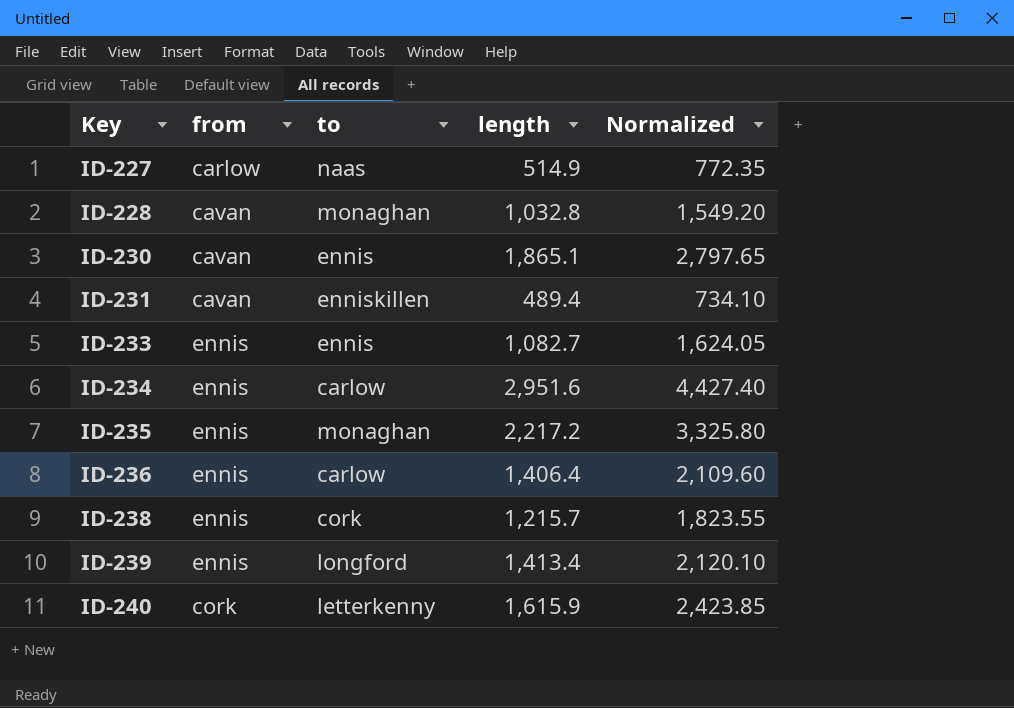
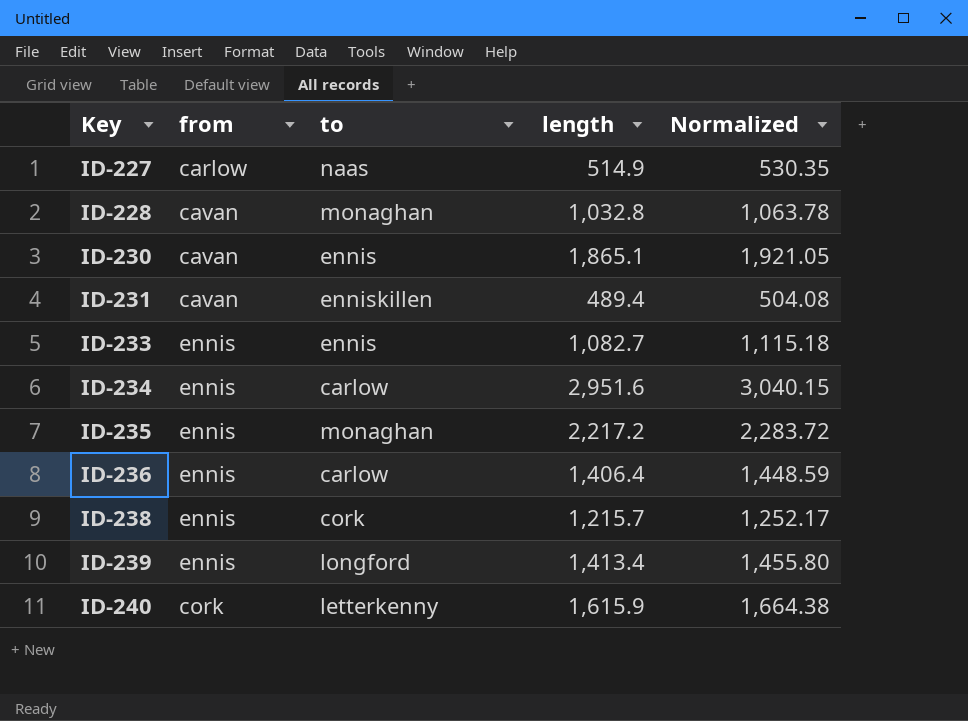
column Normalized | formula: [length] * 1.5 -> [length] * 1.03

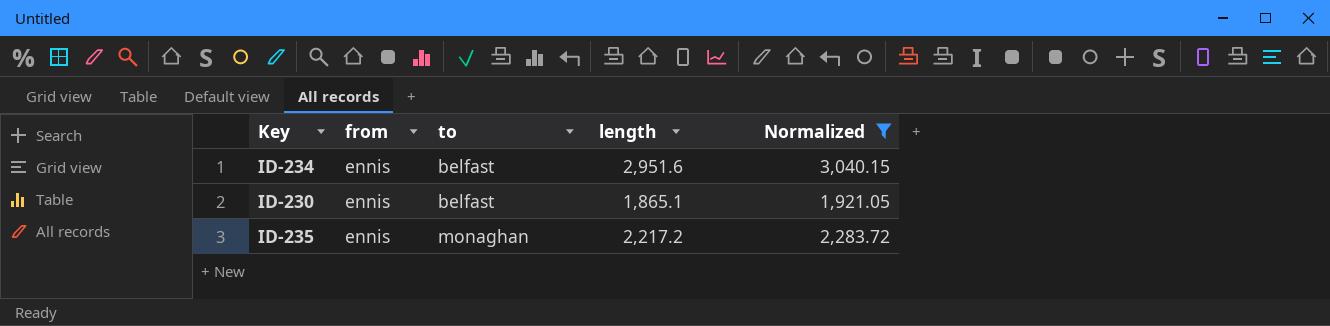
filter: none -> Normalized >= 1,921.05
row order: Key ascending -> to ascending
ID-234 | to: carlow -> belfast
ID-230 | from: cavan -> ennis
ID-230 | to: ennis -> belfast

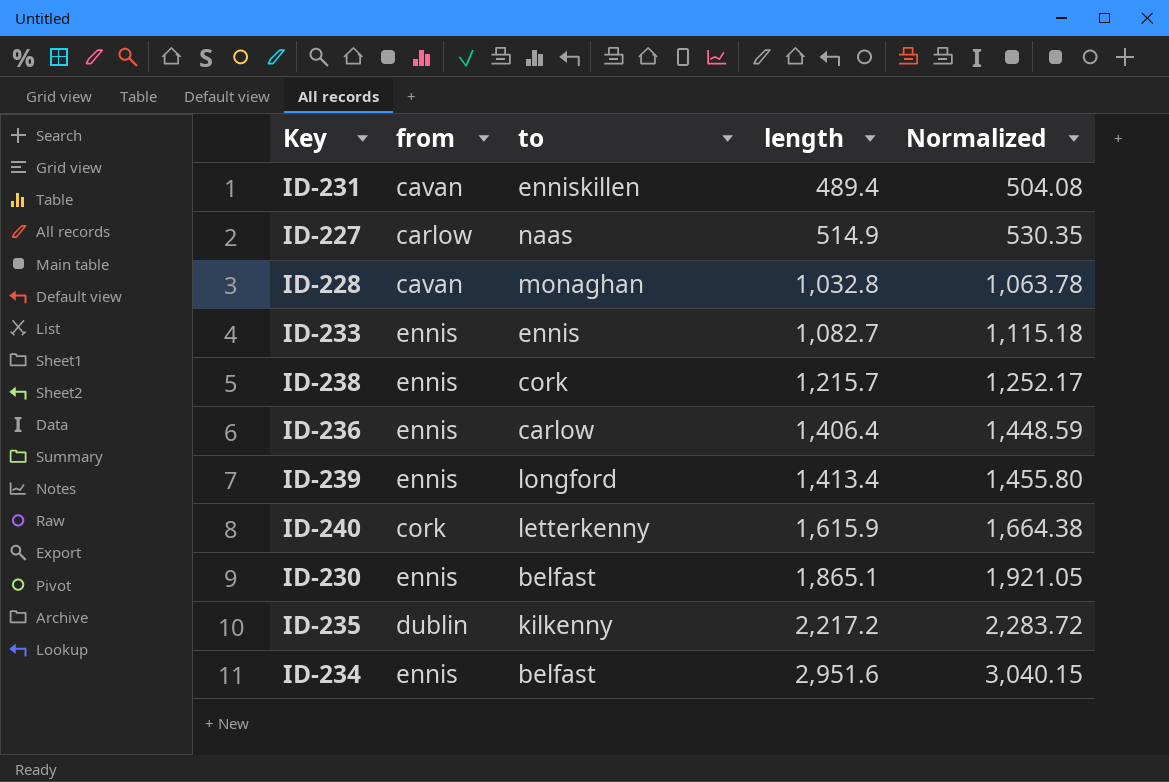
filter: Normalized >= 1,921.05 -> none
row order: to ascending -> length ascending
ID-235 | from: ennis -> dublin
ID-235 | to: monaghan -> kilkenny

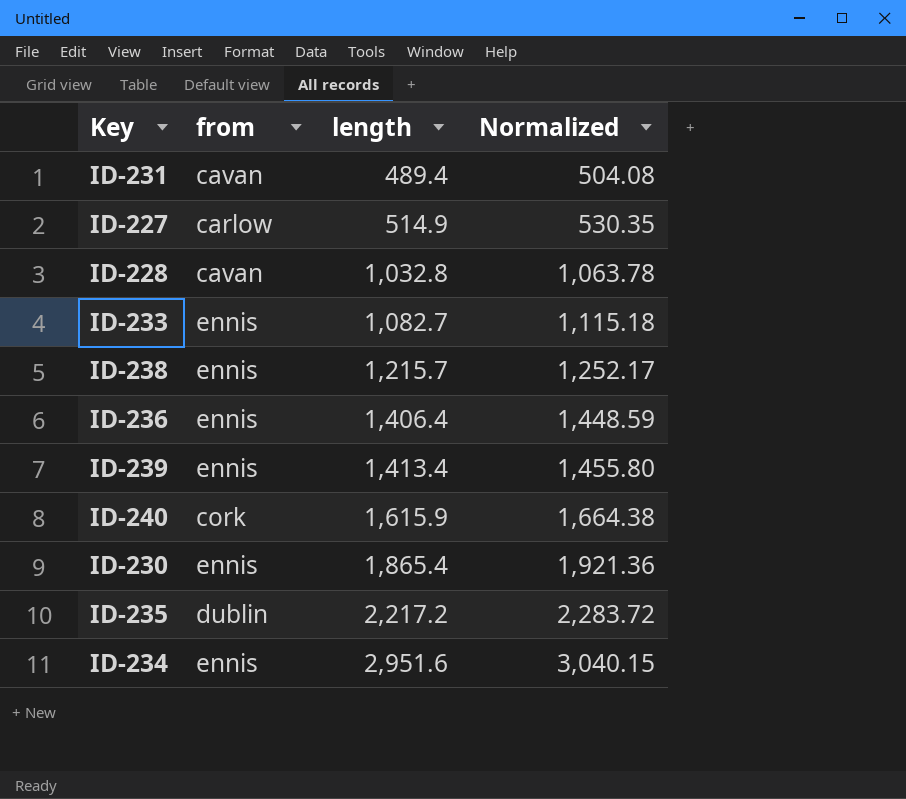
column to | position: 3 -> none
ID-230 | length: 1,865.1 -> 1,865.4
ID-230 | Normalized: 1,921.05 -> 1,921.36

